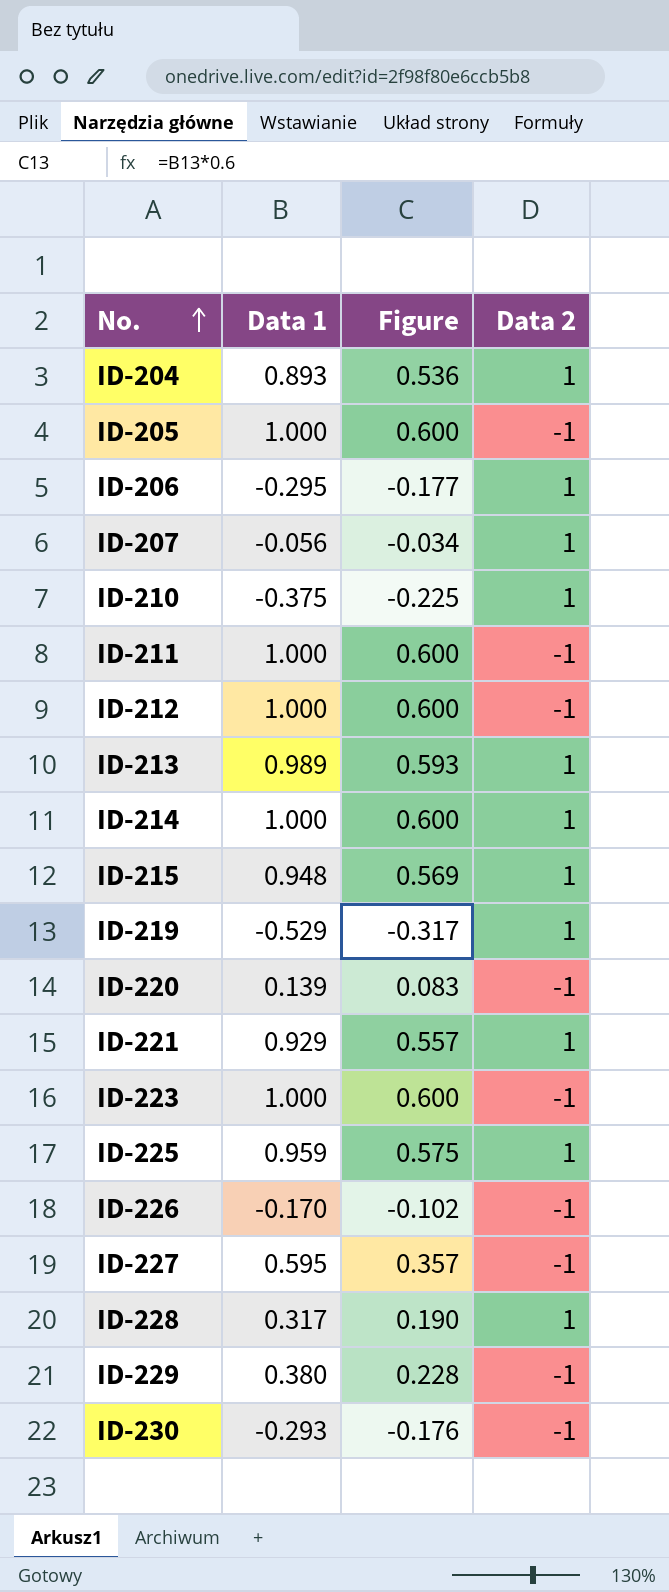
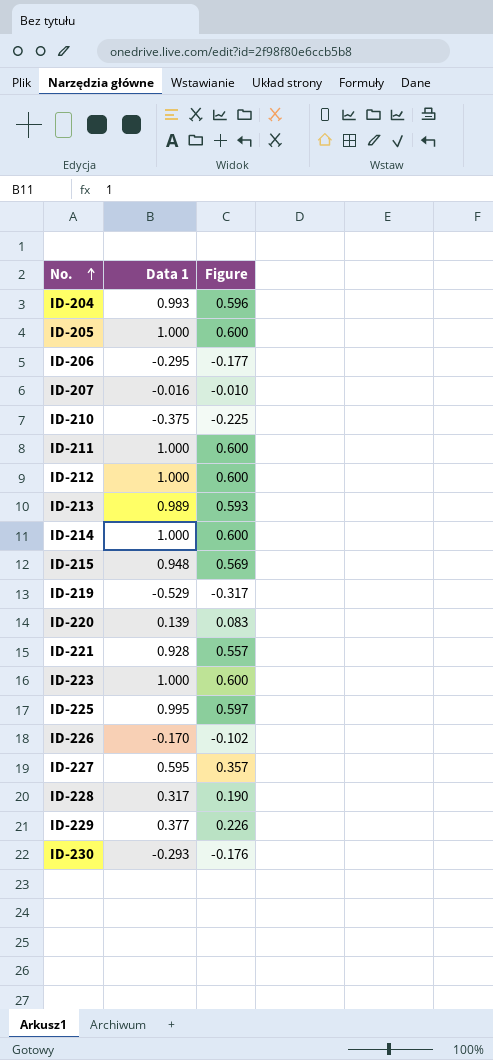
column Data 2 | position: 4 -> none
ID-204 | Data 1: 0.893 -> 0.993
ID-204 | Figure: 0.536 -> 0.596
ID-207 | Data 1: -0.056 -> -0.016
ID-207 | Figure: -0.034 -> -0.010
ID-221 | Data 1: 0.929 -> 0.928
ID-225 | Data 1: 0.959 -> 0.995
ID-225 | Figure: 0.575 -> 0.597
ID-229 | Data 1: 0.380 -> 0.377
ID-229 | Figure: 0.228 -> 0.226

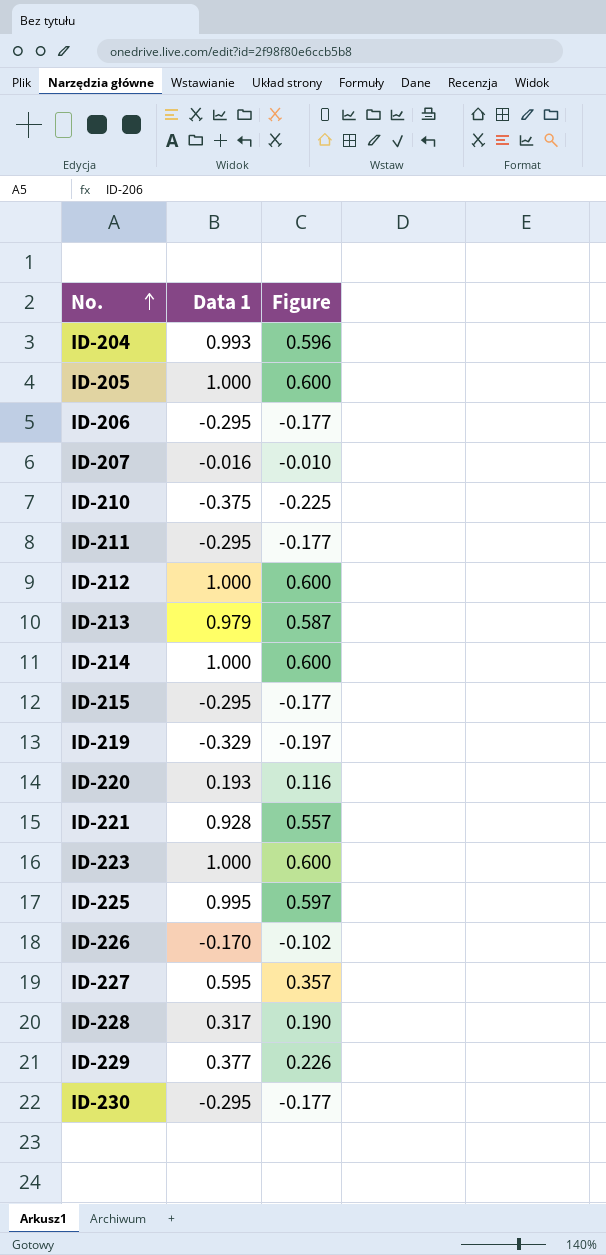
ID-211 | Data 1: 1.000 -> -0.295
ID-211 | Figure: 0.600 -> -0.177
ID-213 | Data 1: 0.989 -> 0.979
ID-213 | Figure: 0.593 -> 0.587
ID-215 | Data 1: 0.948 -> -0.295
ID-215 | Figure: 0.569 -> -0.177
ID-219 | Data 1: -0.529 -> -0.329
ID-219 | Figure: -0.317 -> -0.197
ID-220 | Data 1: 0.139 -> 0.193
ID-220 | Figure: 0.083 -> 0.116
ID-230 | Data 1: -0.293 -> -0.295
ID-230 | Figure: -0.176 -> -0.177

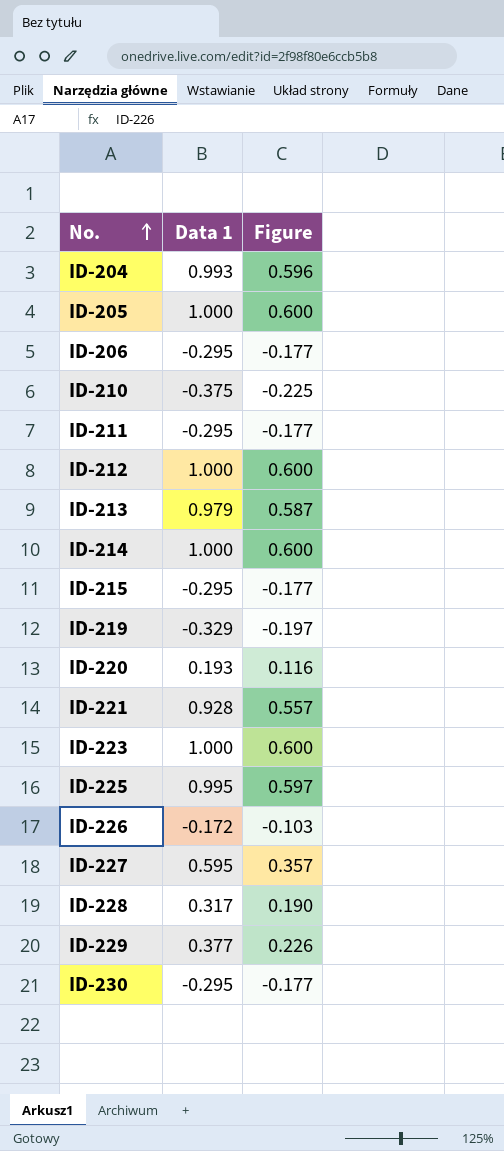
row ID-207: -0.016 | -0.010 -> none
ID-226 | Data 1: -0.170 -> -0.172
ID-226 | Figure: -0.102 -> -0.103

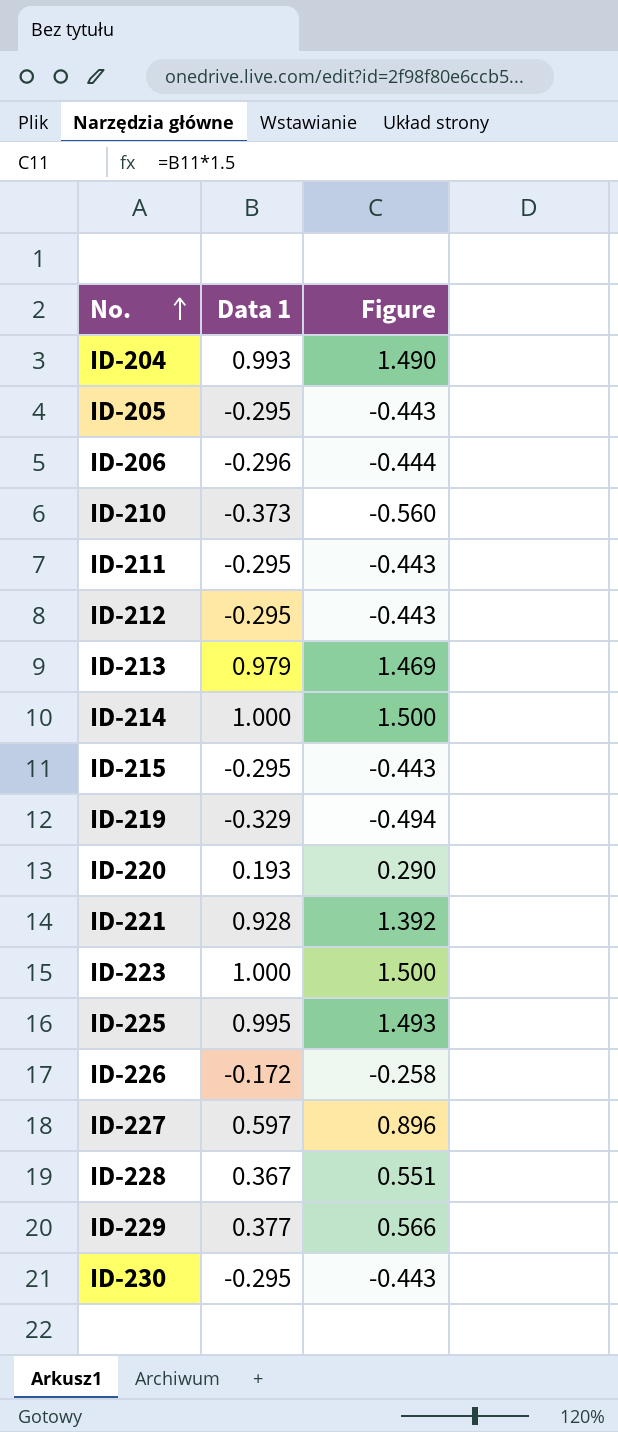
column Figure | formula: [Data 1] * 0.6 -> [Data 1] * 1.5
ID-205 | Data 1: 1.000 -> -0.295
ID-206 | Data 1: -0.295 -> -0.296
ID-210 | Data 1: -0.375 -> -0.373
ID-212 | Data 1: 1.000 -> -0.295
ID-227 | Data 1: 0.595 -> 0.597
ID-228 | Data 1: 0.317 -> 0.367

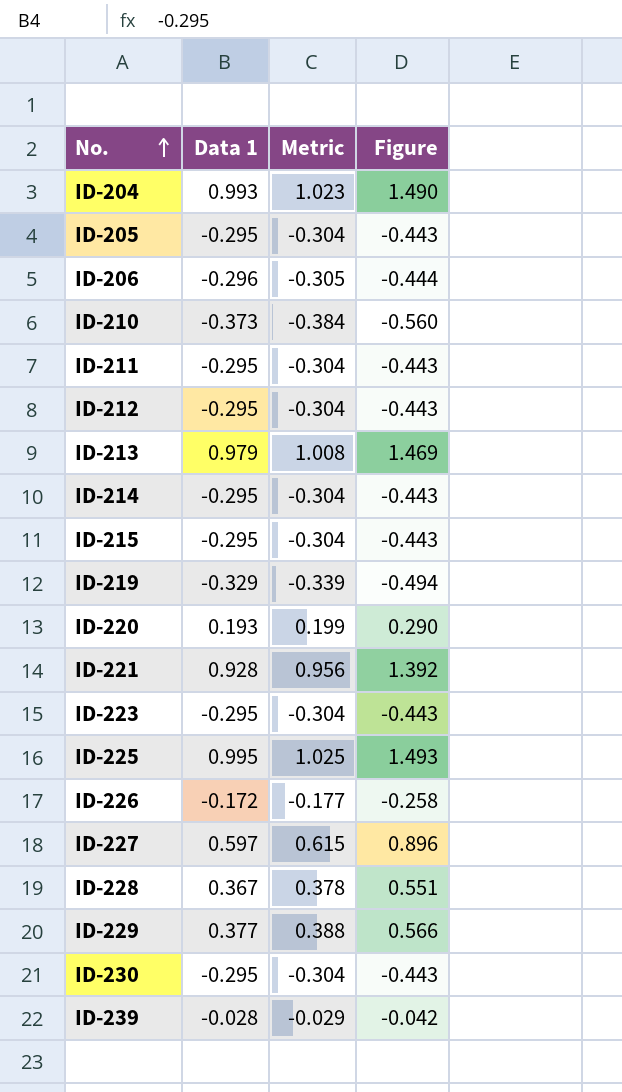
column Metric | formula: none -> [Data 1] * 1.03
ID-214 | Data 1: 1.000 -> -0.295
ID-214 | Figure: 1.500 -> -0.443
ID-223 | Data 1: 1.000 -> -0.295
ID-223 | Figure: 1.500 -> -0.443
row ID-239: none -> -0.028 | -0.029 | -0.042

